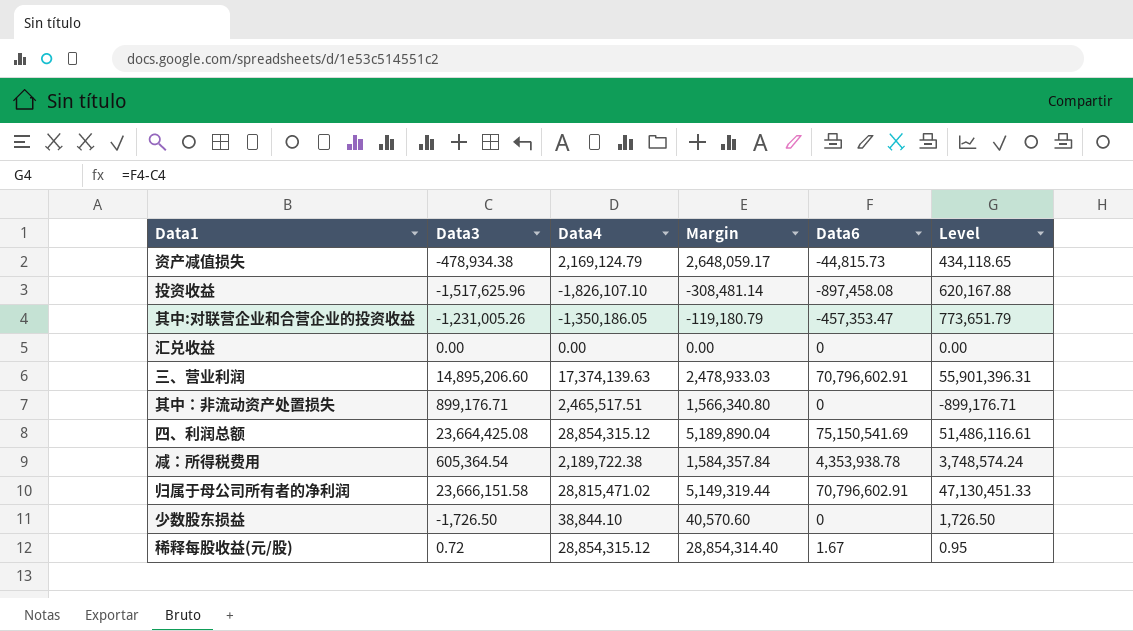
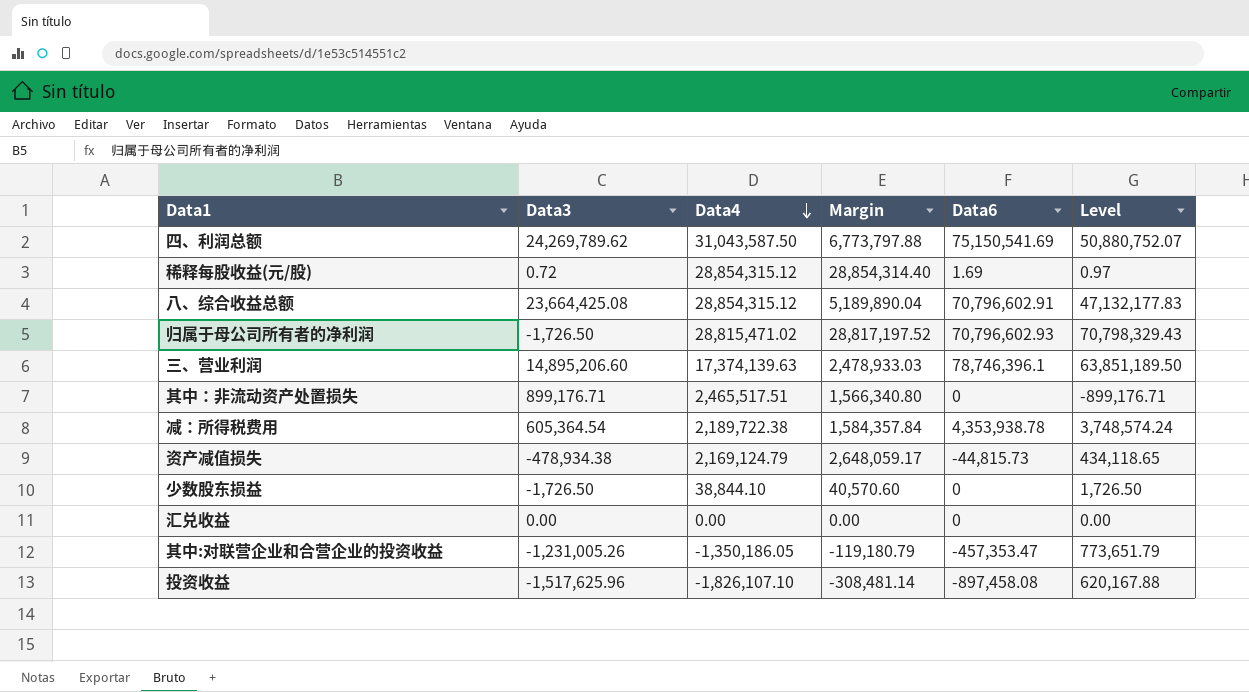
row order: none -> Data4 descending
四、利润总额 | Data3: 23,664,425.08 -> 24,269,789.62
四、利润总额 | Data4: 28,854,315.12 -> 31,043,587.50
四、利润总额 | Margin: 5,189,890.04 -> 6,773,797.88
四、利润总额 | Level: 51,486,116.61 -> 50,880,752.07
稀释每股收益(元/股) | Data6: 1.67 -> 1.69
稀释每股收益(元/股) | Level: 0.95 -> 0.97
row 八、综合收益总额: none -> 23,664,425.08 | 28,854,315.12 | 5,189,890.04 | 70,796,602.91 | 47,132,177.83
归属于母公司所有者的净利润 | Data3: 23,666,151.58 -> -1,726.50
归属于母公司所有者的净利润 | Margin: 5,149,319.44 -> 28,817,197.52
归属于母公司所有者的净利润 | Data6: 70,796,602.91 -> 70,796,602.93
归属于母公司所有者的净利润 | Level: 47,130,451.33 -> 70,798,329.43
三、营业利润 | Data6: 70,796,602.91 -> 78,746,396.1
三、营业利润 | Level: 55,901,396.31 -> 63,851,189.50

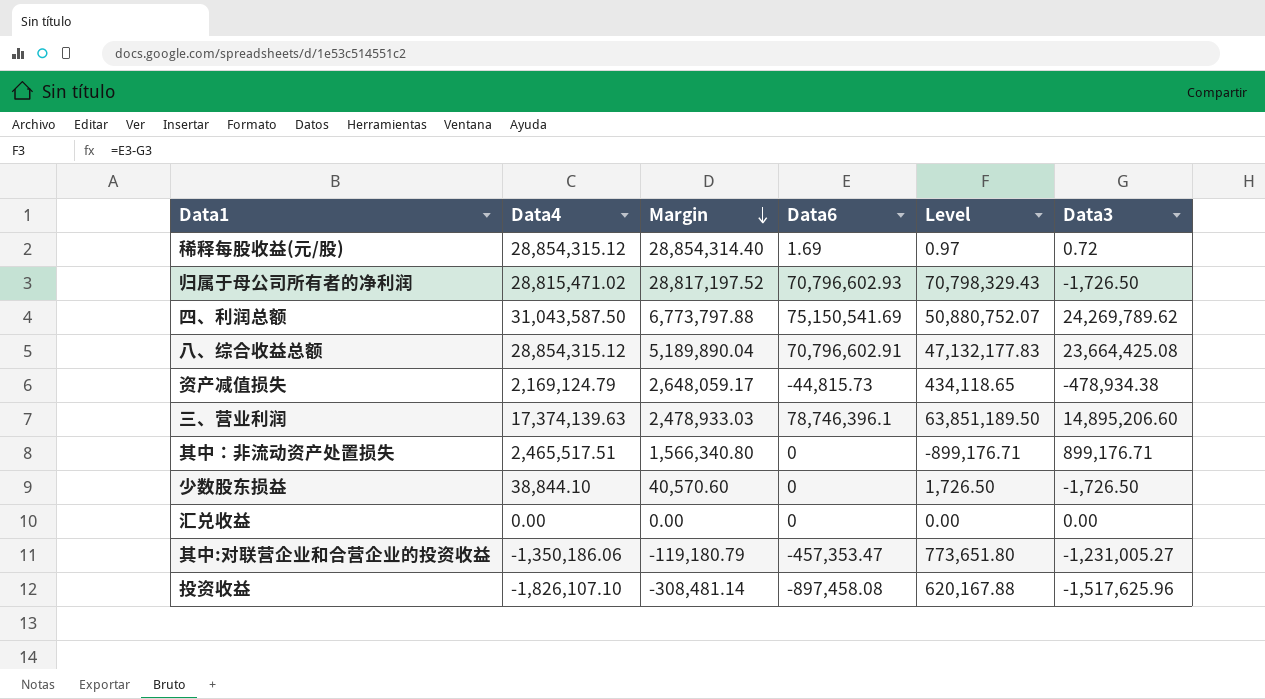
row order: Data4 descending -> Margin descending
column Data3 | position: 2 -> 6
row 减：所得税费用: 605,364.54 | 2,189,722.38 | 1,584,357.84 | 4,353,938.78 | 3,748,574.24 -> none
其中:对联营企业和合营企业的投资收益 | Data4: -1,350,186.05 -> -1,350,186.06
其中:对联营企业和合营企业的投资收益 | Level: 773,651.79 -> 773,651.80
其中:对联营企业和合营企业的投资收益 | Data3: -1,231,005.26 -> -1,231,005.27

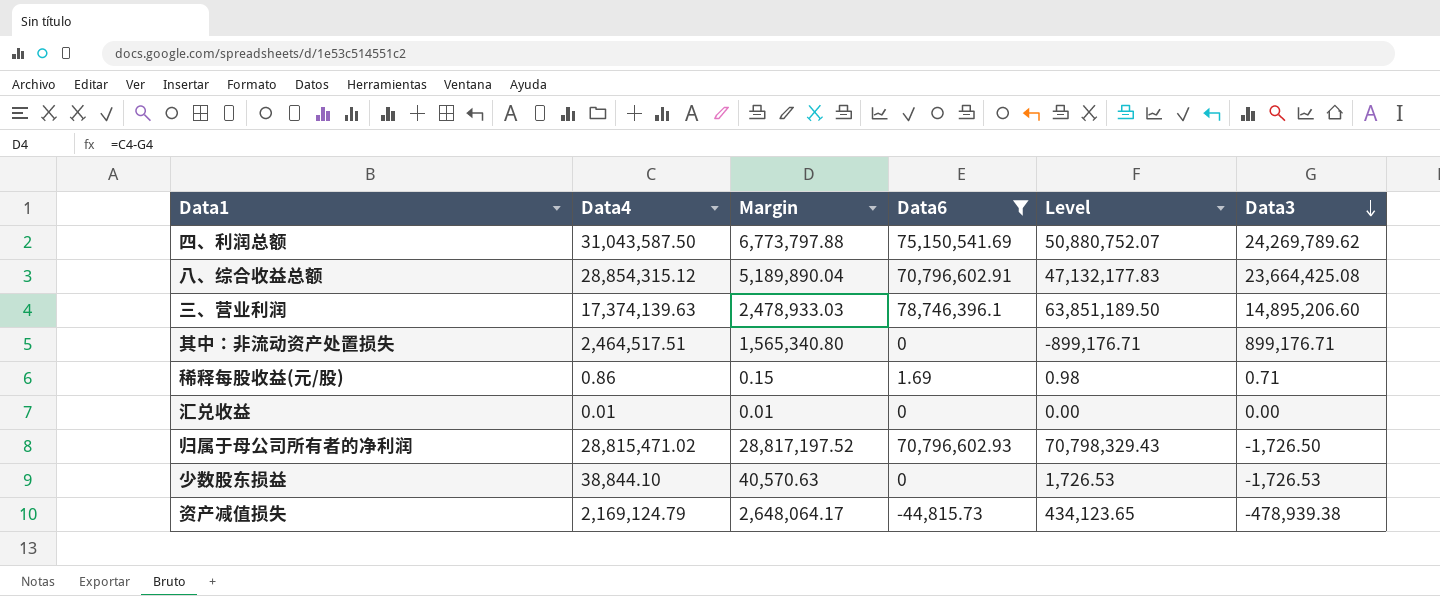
filter: none -> Data6 >= -44,815.73
row order: Margin descending -> Data3 descending
其中：非流动资产处置损失 | Data4: 2,465,517.51 -> 2,464,517.51
其中：非流动资产处置损失 | Margin: 1,566,340.80 -> 1,565,340.80
稀释每股收益(元/股) | Data4: 28,854,315.12 -> 0.86
稀释每股收益(元/股) | Margin: 28,854,314.40 -> 0.15
稀释每股收益(元/股) | Level: 0.97 -> 0.98
稀释每股收益(元/股) | Data3: 0.72 -> 0.71
汇兑收益 | Data4: 0.00 -> 0.01
汇兑收益 | Margin: 0.00 -> 0.01
少数股东损益 | Margin: 40,570.60 -> 40,570.63
少数股东损益 | Level: 1,726.50 -> 1,726.53
少数股东损益 | Data3: -1,726.50 -> -1,726.53
资产减值损失 | Margin: 2,648,059.17 -> 2,648,064.17
资产减值损失 | Level: 434,118.65 -> 434,123.65
资产减值损失 | Data3: -478,934.38 -> -478,939.38

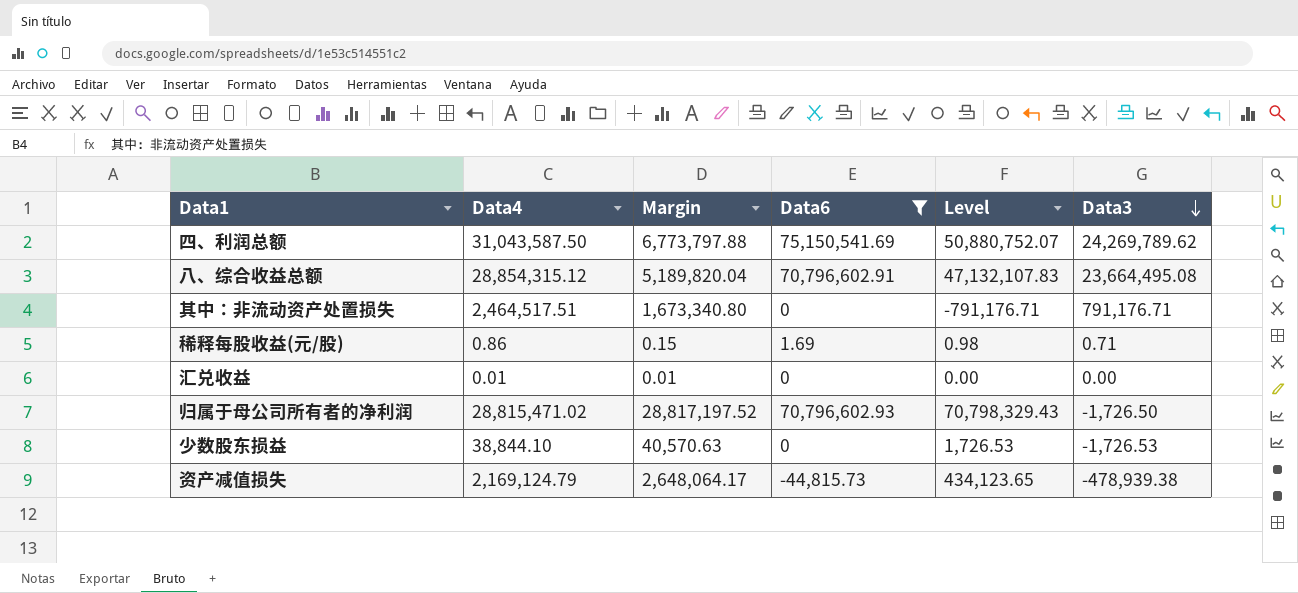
row 三、营业利润: 17,374,139.63 | 2,478,933.03 | 78,746,396.1 | 63,851,189.50 | 14,895,206.60 -> none
八、综合收益总额 | Margin: 5,189,890.04 -> 5,189,820.04
八、综合收益总额 | Level: 47,132,177.83 -> 47,132,107.83
八、综合收益总额 | Data3: 23,664,425.08 -> 23,664,495.08
其中：非流动资产处置损失 | Margin: 1,565,340.80 -> 1,673,340.80
其中：非流动资产处置损失 | Level: -899,176.71 -> -791,176.71
其中：非流动资产处置损失 | Data3: 899,176.71 -> 791,176.71

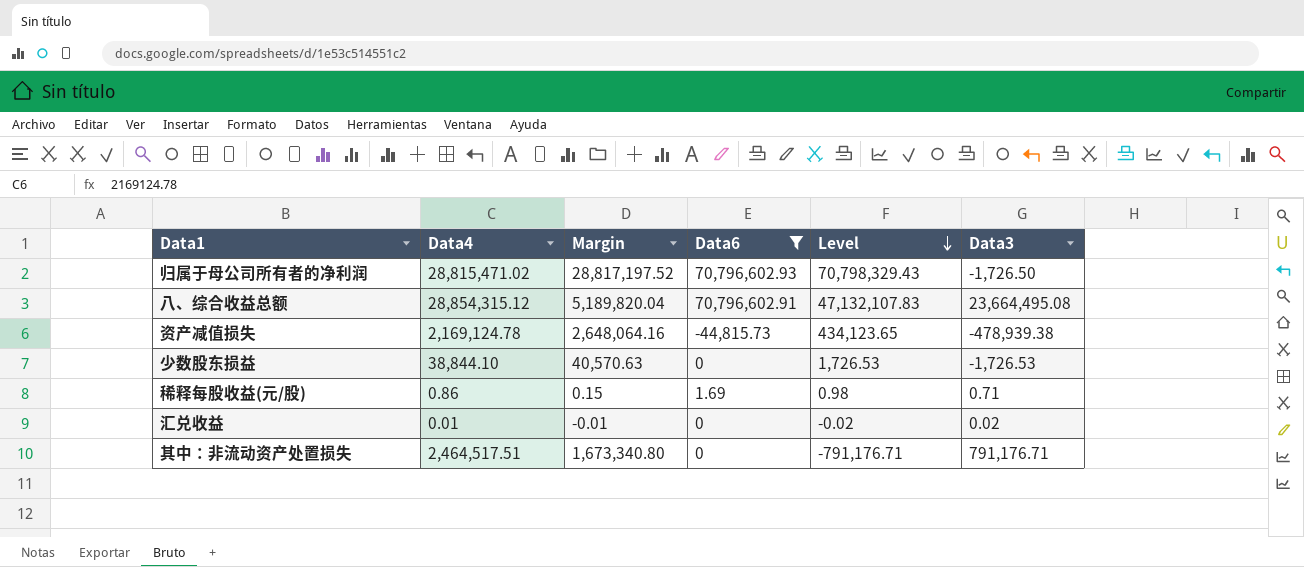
row order: Data3 descending -> Level descending
row 四、利润总额: 31,043,587.50 | 6,773,797.88 | 75,150,541.69 | 50,880,752.07 | 24,269,789.62 -> none
资产减值损失 | Data4: 2,169,124.79 -> 2,169,124.78
资产减值损失 | Margin: 2,648,064.17 -> 2,648,064.16
汇兑收益 | Margin: 0.01 -> -0.01
汇兑收益 | Level: 0.00 -> -0.02
汇兑收益 | Data3: 0.00 -> 0.02

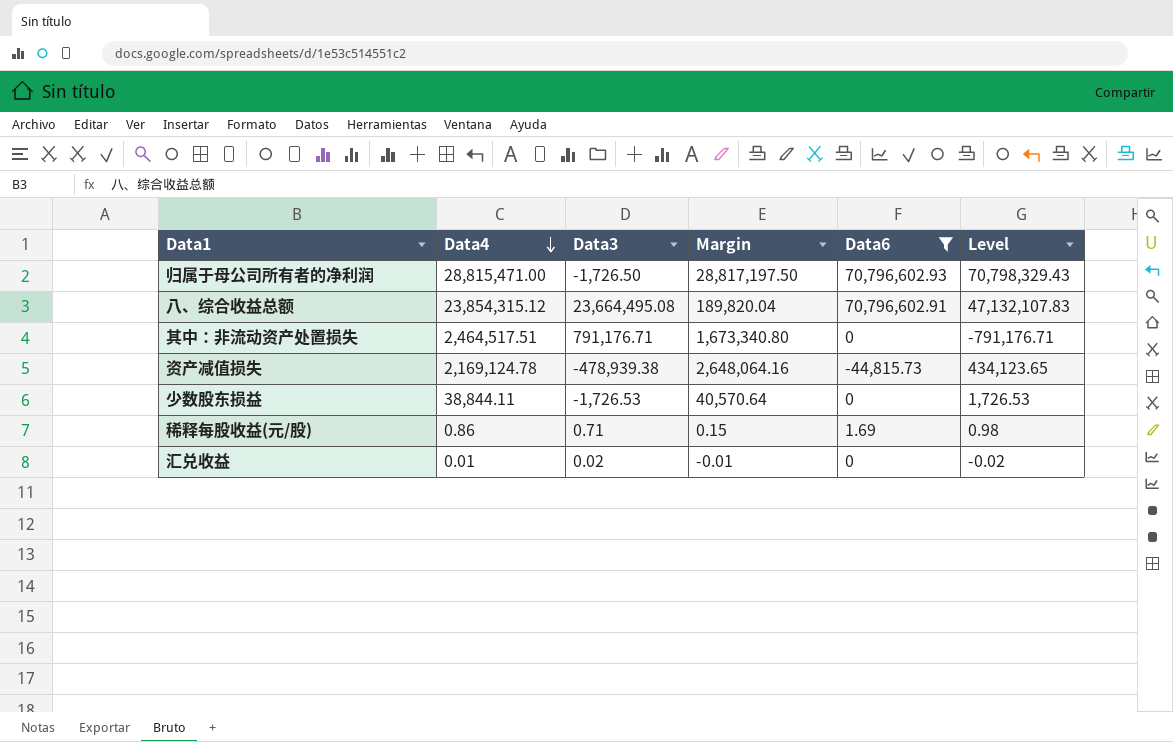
row order: Level descending -> Data4 descending
column Data3 | position: 6 -> 3
归属于母公司所有者的净利润 | Data4: 28,815,471.02 -> 28,815,471.00
归属于母公司所有者的净利润 | Margin: 28,817,197.52 -> 28,817,197.50
八、综合收益总额 | Data4: 28,854,315.12 -> 23,854,315.12
八、综合收益总额 | Margin: 5,189,820.04 -> 189,820.04
少数股东损益 | Data4: 38,844.10 -> 38,844.11
少数股东损益 | Margin: 40,570.63 -> 40,570.64

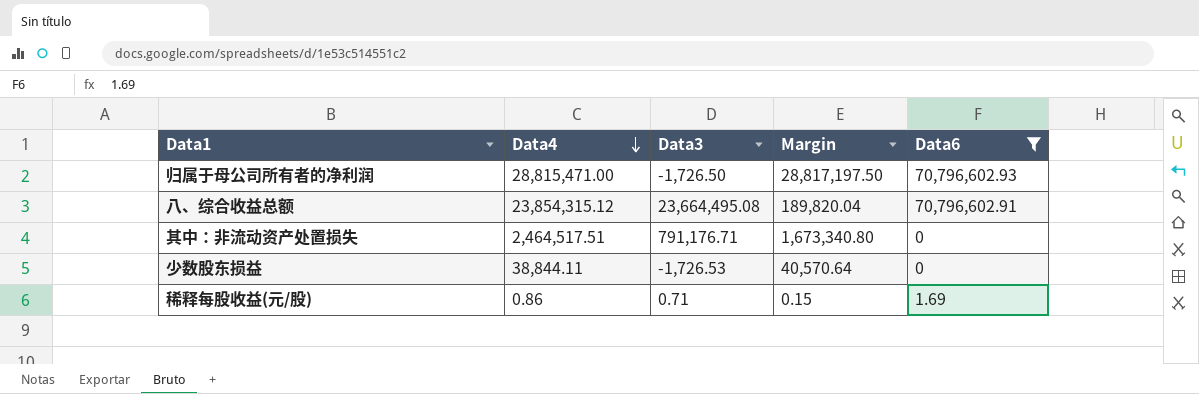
column Level | formula: [Data6] - [Data3] -> none
row 资产减值损失: 2,169,124.78 | -478,939.38 | 2,648,064.16 | -44,815.73 | 434,123.65 -> none
row 汇兑收益: 0.01 | 0.02 | -0.01 | 0 | -0.02 -> none

